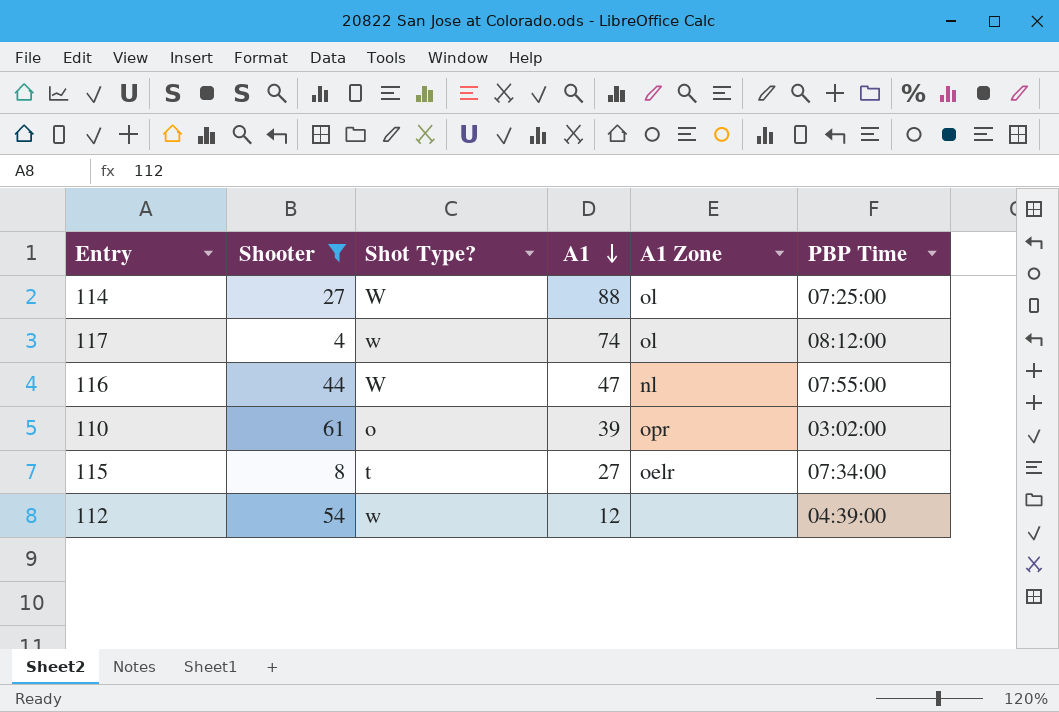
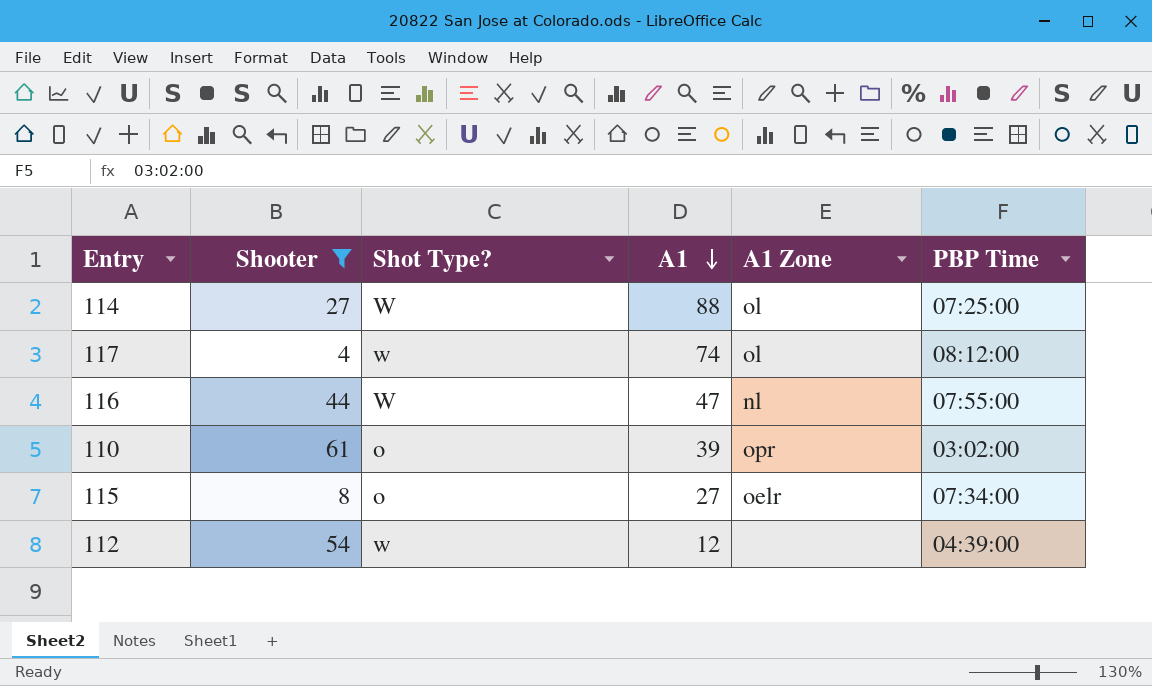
115 | Shot Type?: t -> o

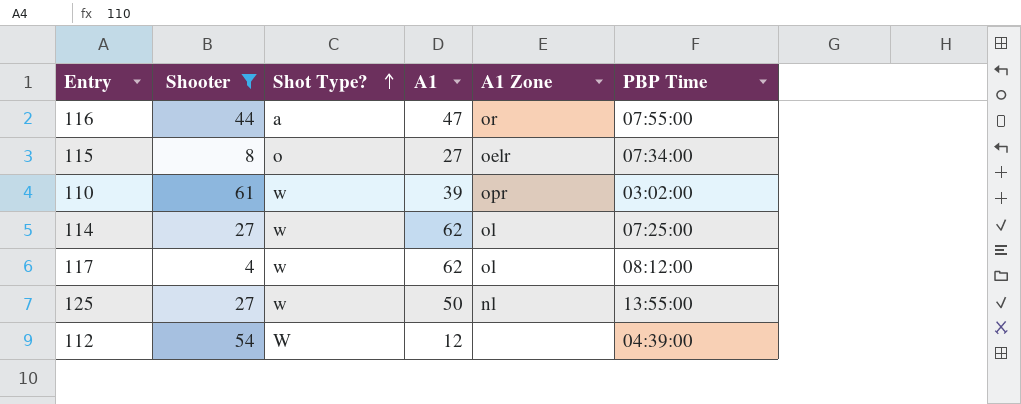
row order: A1 descending -> Shot Type? ascending
116 | Shot Type?: W -> a
116 | A1 Zone: nl -> or
110 | Shot Type?: o -> w
114 | Shot Type?: W -> w
114 | A1: 88 -> 62
117 | A1: 74 -> 62
row 125: none -> 27 | w | 50 | nl | 13:55:00
112 | Shot Type?: w -> W

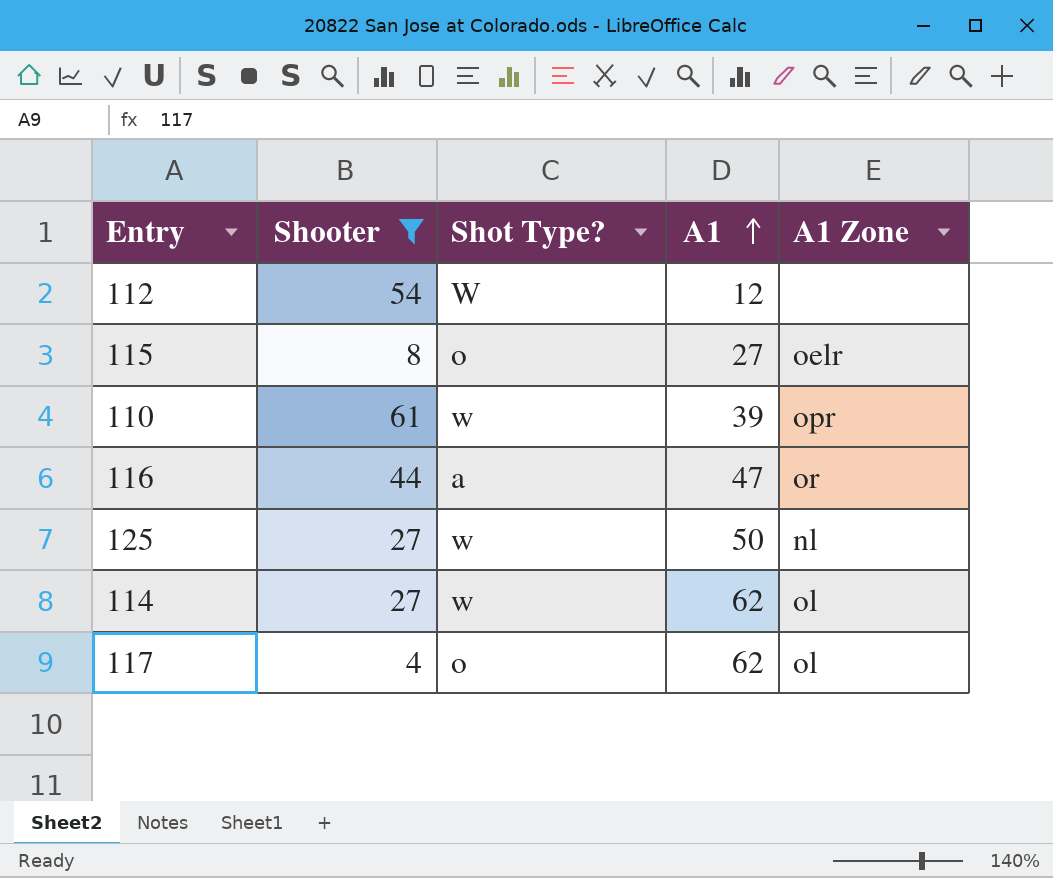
row order: Shot Type? ascending -> A1 ascending
column PBP Time | position: 6 -> none
117 | Shot Type?: w -> o

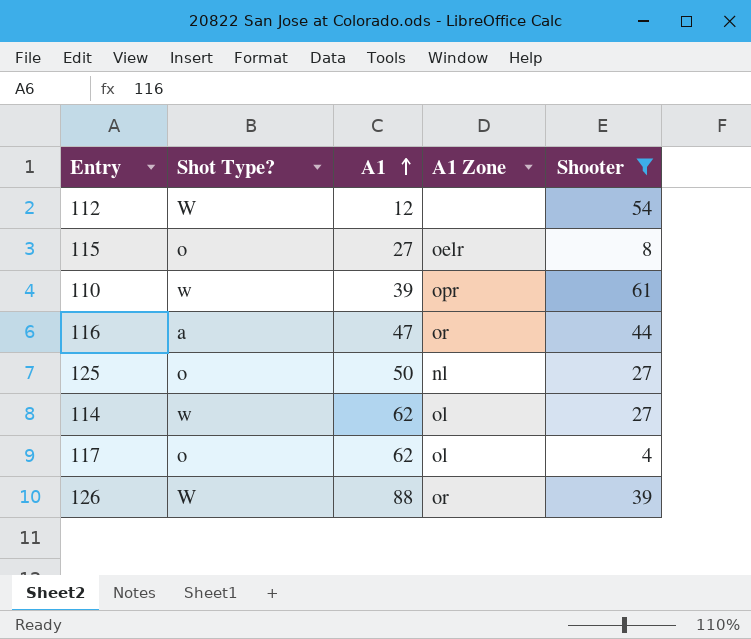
column Shooter | position: 2 -> 5
125 | Shot Type?: w -> o
row 126: none -> W | 88 | or | 39

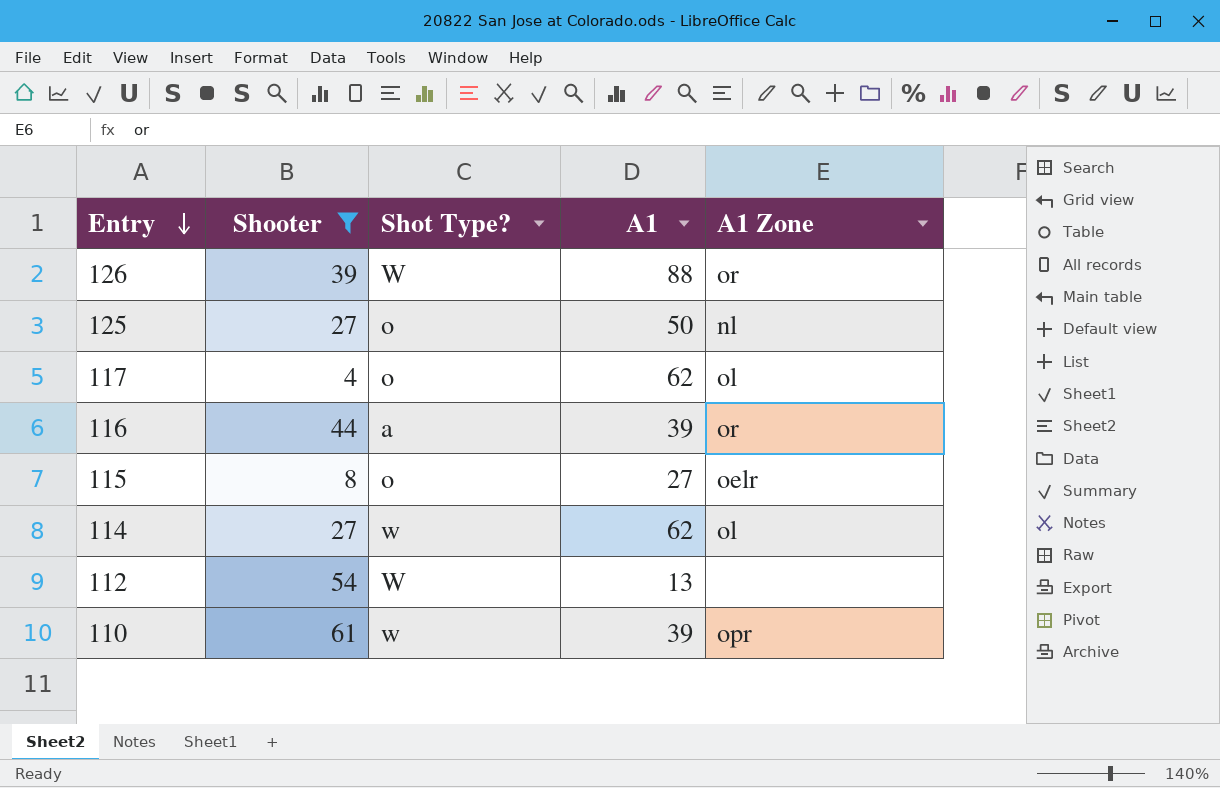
row order: A1 ascending -> Entry descending
column Shooter | position: 5 -> 2
116 | A1: 47 -> 39
112 | A1: 12 -> 13

